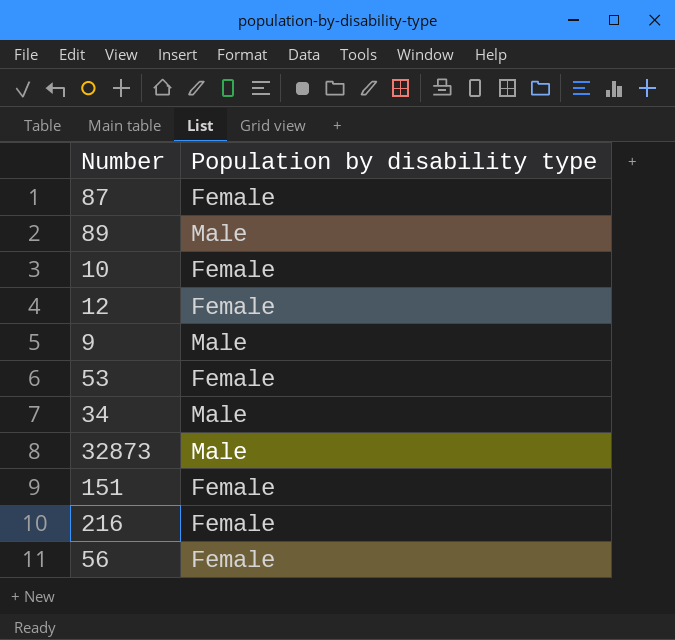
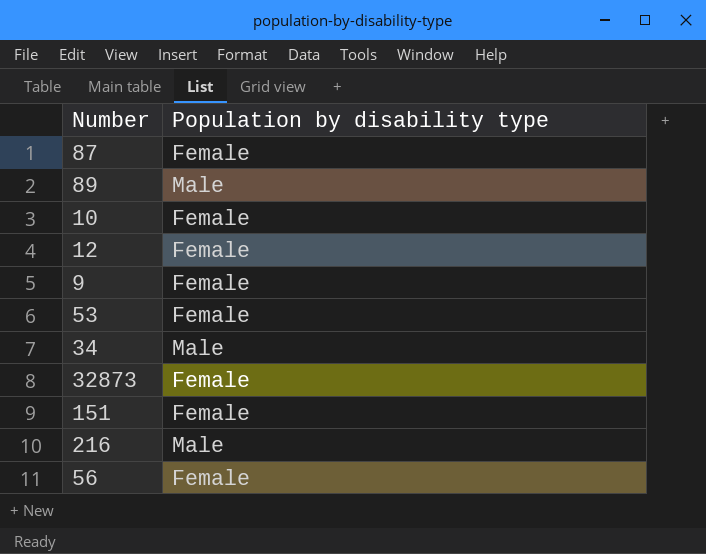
9 | Population by disability type: Male -> Female
32873 | Population by disability type: Male -> Female
216 | Population by disability type: Female -> Male

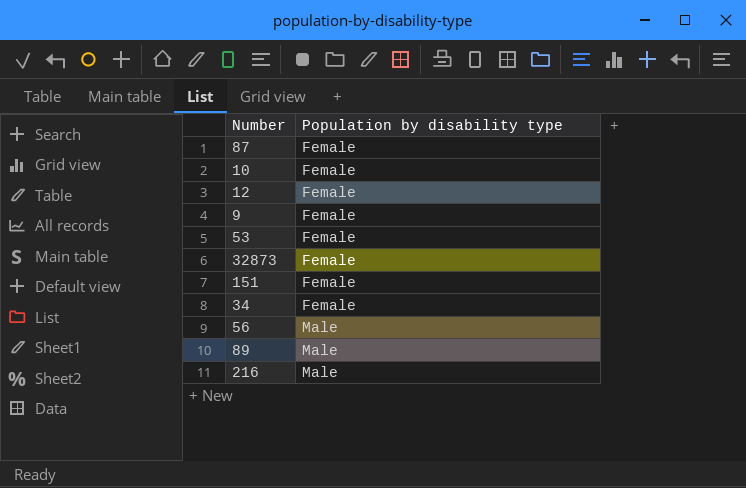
row order: none -> Population by disability type ascending
34 | Population by disability type: Male -> Female
56 | Population by disability type: Female -> Male

